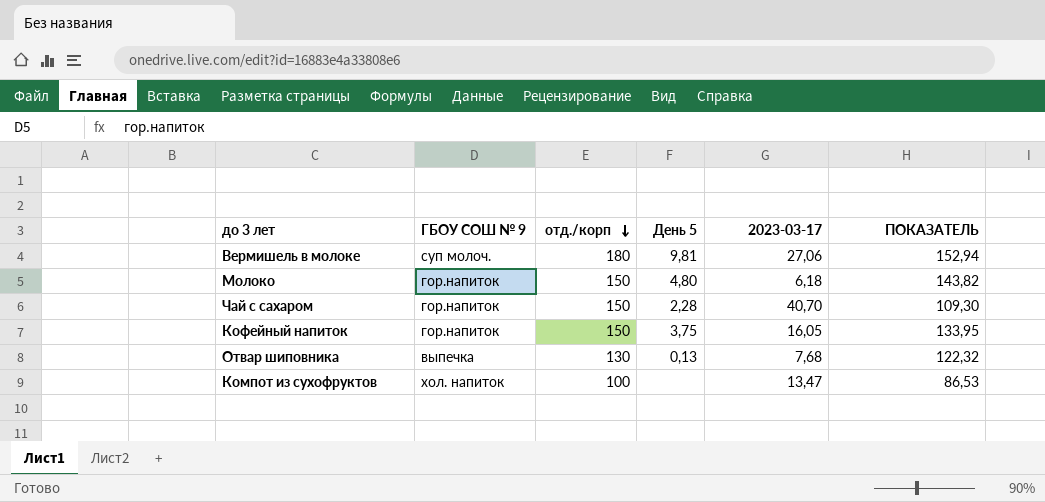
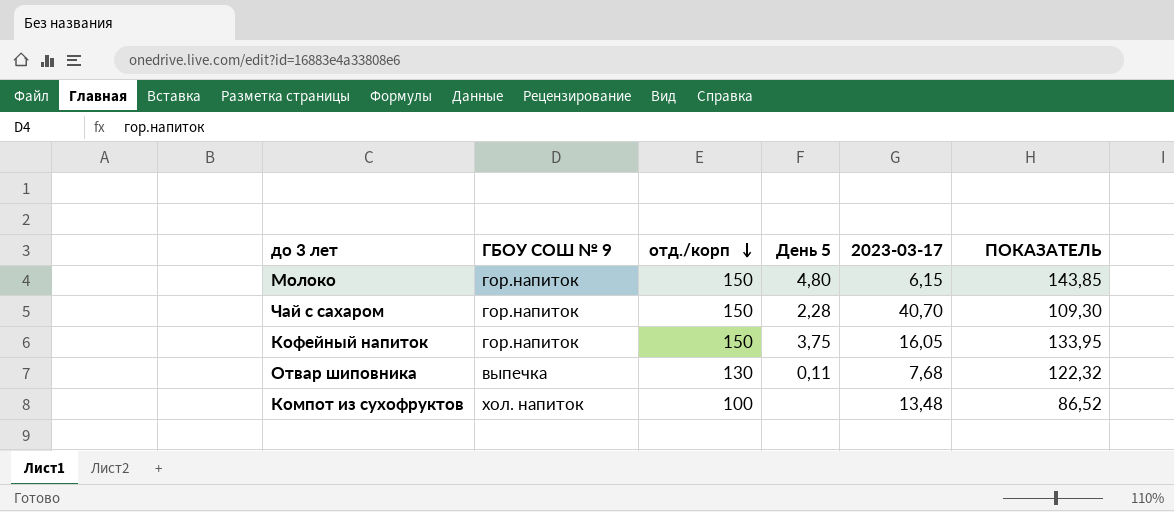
row Вермишель в молоке: суп молоч. | 180 | 9,81 | 27,06 | 152,94 -> none
Молоко | 2023-03-17: 6,18 -> 6,15
Молоко | ПОКАЗАТЕЛЬ: 143,82 -> 143,85
Отвар шиповника | День 5: 0,13 -> 0,11
Компот из сухофруктов | 2023-03-17: 13,47 -> 13,48
Компот из сухофруктов | ПОКАЗАТЕЛЬ: 86,53 -> 86,52

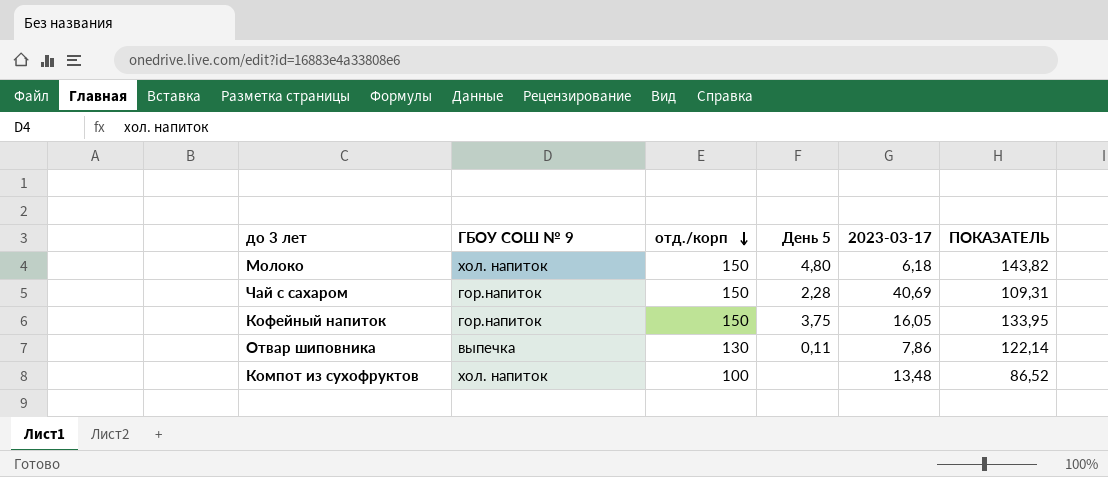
Молоко | ГБОУ СОШ № 9: гор.напиток -> хол. напиток
Молоко | 2023-03-17: 6,15 -> 6,18
Молоко | ПОКАЗАТЕЛЬ: 143,85 -> 143,82
Чай с сахаром | 2023-03-17: 40,70 -> 40,69
Чай с сахаром | ПОКАЗАТЕЛЬ: 109,30 -> 109,31
Отвар шиповника | 2023-03-17: 7,68 -> 7,86
Отвар шиповника | ПОКАЗАТЕЛЬ: 122,32 -> 122,14

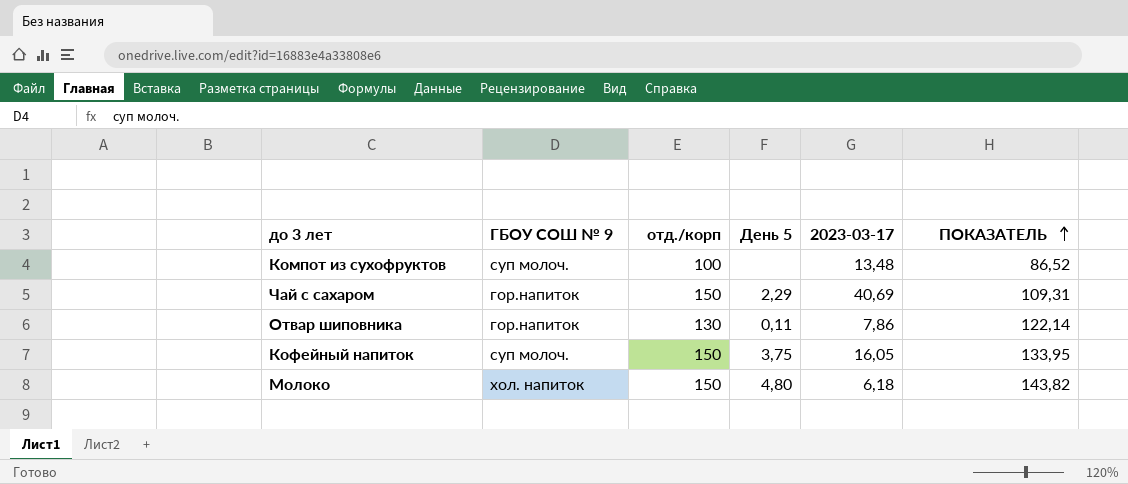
row order: отд./корп descending -> ПОКАЗАТЕЛЬ ascending
Компот из сухофруктов | ГБОУ СОШ № 9: хол. напиток -> суп молоч.
Чай с сахаром | День 5: 2,28 -> 2,29
Отвар шиповника | ГБОУ СОШ № 9: выпечка -> гор.напиток
Кофейный напиток | ГБОУ СОШ № 9: гор.напиток -> суп молоч.

